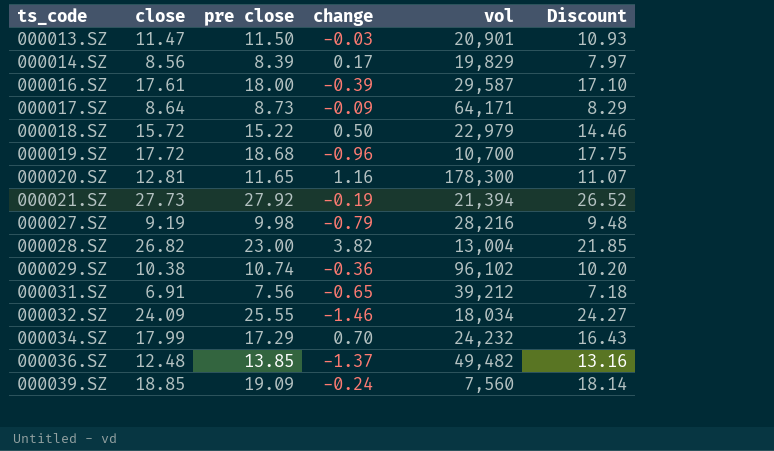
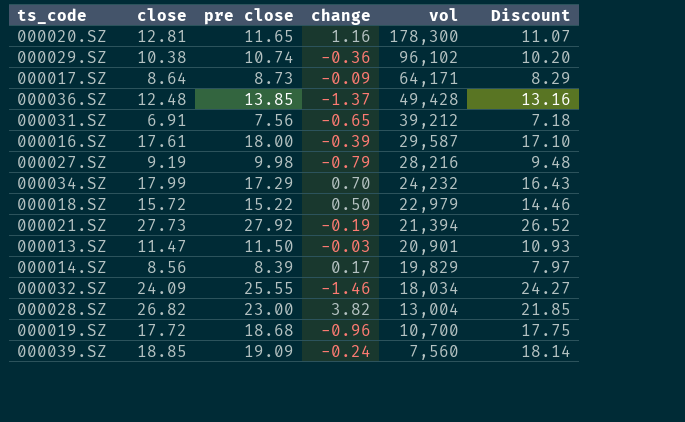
row order: ts_code ascending -> vol descending
000036.SZ | vol: 49,482 -> 49,428

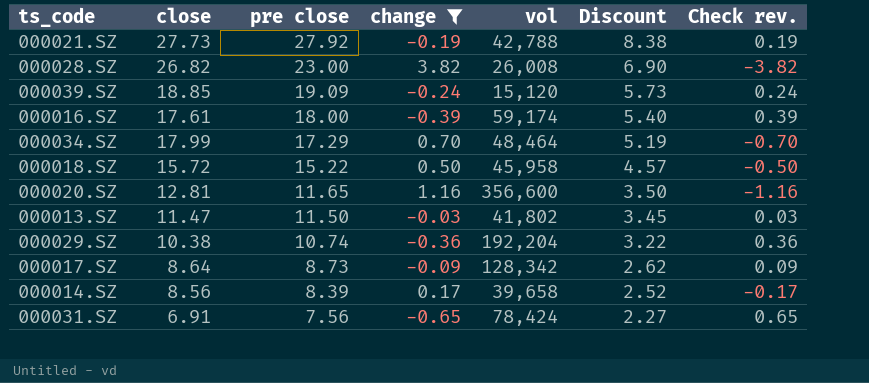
filter: none -> change >= -0.65
row order: vol descending -> pre close descending
column Discount | formula: [pre close] * 0.95 -> [pre close] * 0.3
column Check rev. | formula: none -> [pre close] - [close]
000021.SZ | vol: 21,394 -> 42,788
000028.SZ | vol: 13,004 -> 26,008
000039.SZ | vol: 7,560 -> 15,120
000016.SZ | vol: 29,587 -> 59,174
000034.SZ | vol: 24,232 -> 48,464
000018.SZ | vol: 22,979 -> 45,958
000020.SZ | vol: 178,300 -> 356,600
000013.SZ | vol: 20,901 -> 41,802
000029.SZ | vol: 96,102 -> 192,204
000017.SZ | vol: 64,171 -> 128,342
000014.SZ | vol: 19,829 -> 39,658
000031.SZ | vol: 39,212 -> 78,424

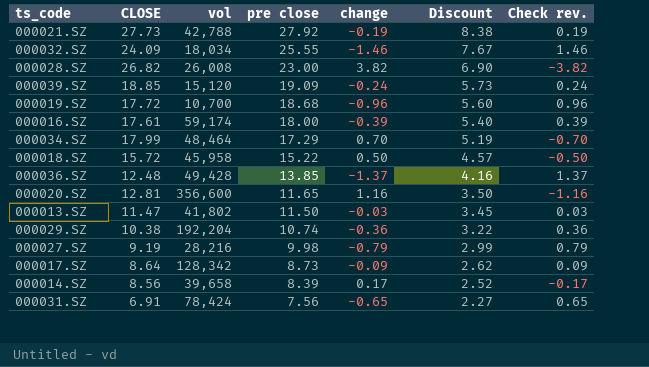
filter: change >= -0.65 -> none
column name: close -> CLOSE
column vol | position: 5 -> 3

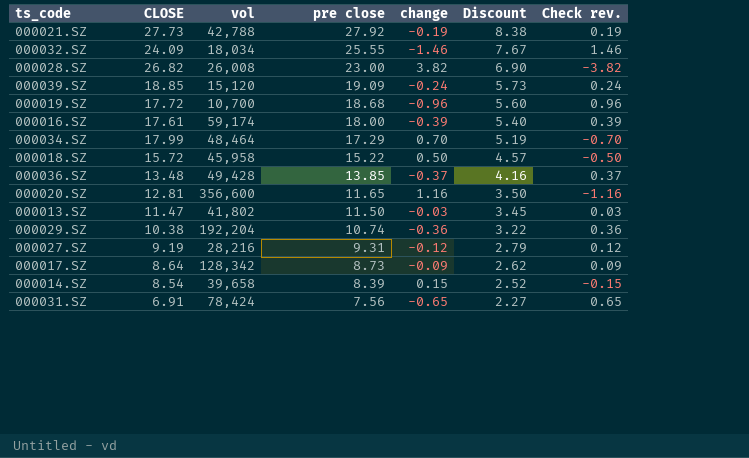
000036.SZ | CLOSE: 12.48 -> 13.48
000036.SZ | change: -1.37 -> -0.37
000036.SZ | Check rev.: 1.37 -> 0.37
000027.SZ | pre close: 9.98 -> 9.31
000027.SZ | change: -0.79 -> -0.12
000027.SZ | Discount: 2.99 -> 2.79
000027.SZ | Check rev.: 0.79 -> 0.12
000014.SZ | CLOSE: 8.56 -> 8.54
000014.SZ | change: 0.17 -> 0.15
000014.SZ | Check rev.: -0.17 -> -0.15

